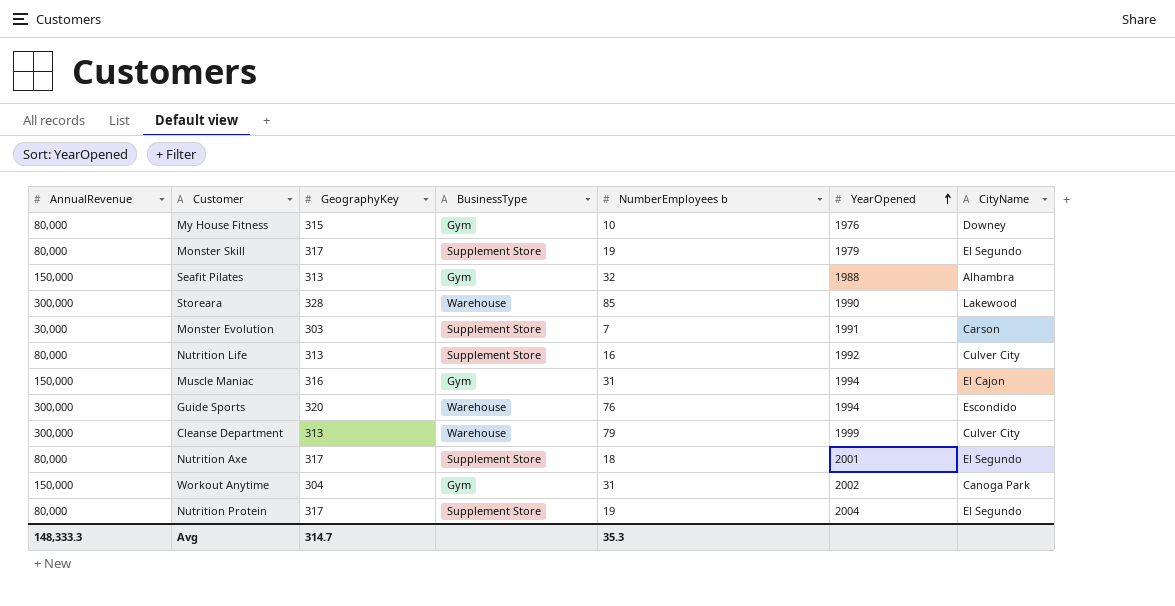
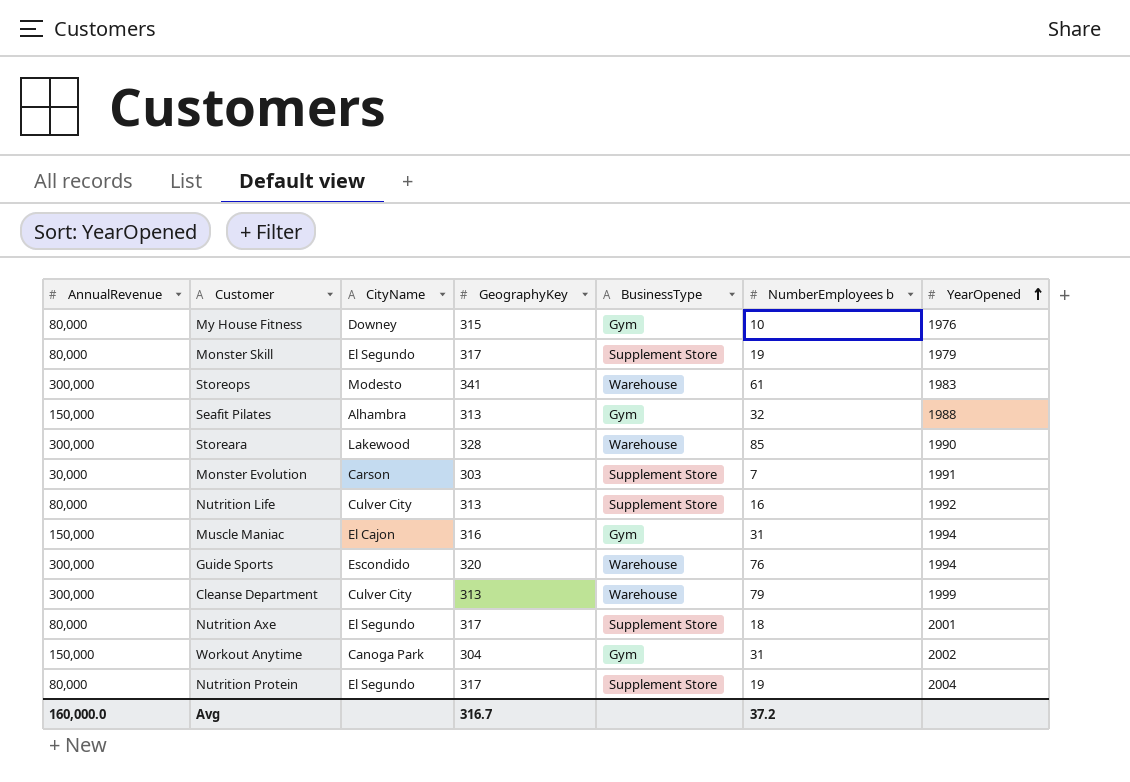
column CityName | position: 7 -> 3
row Storeops: none -> 300,000 | Modesto | 341 | Warehouse | 61 | 1983
Avg | AnnualRevenue: 148,333.3 -> 160,000.0
Avg | GeographyKey: 314.7 -> 316.7
Avg | NumberEmployees b: 35.3 -> 37.2

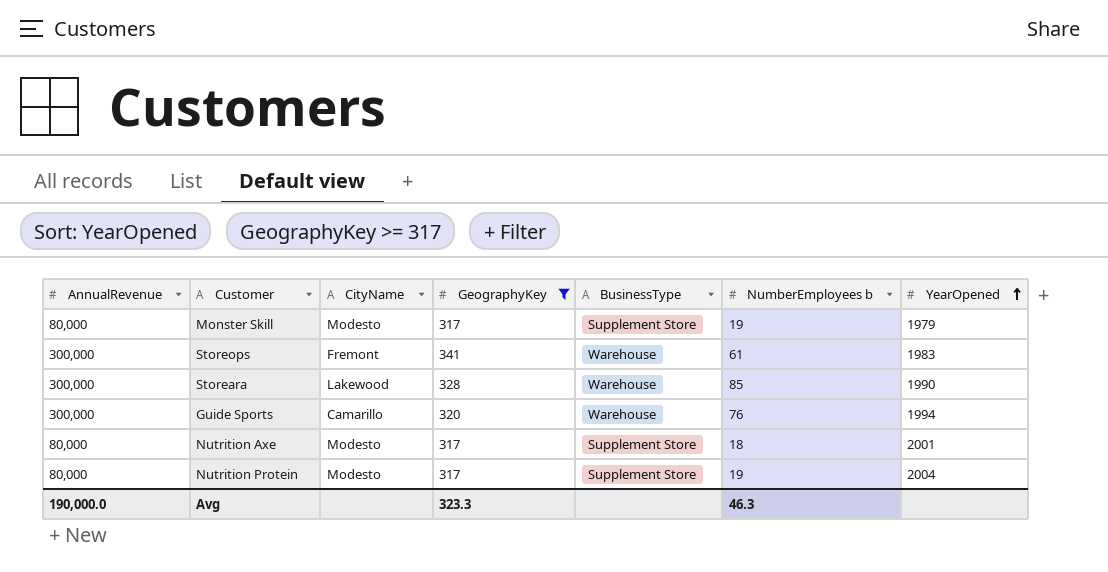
filter: none -> GeographyKey >= 317
Monster Skill | CityName: El Segundo -> Modesto
Storeops | CityName: Modesto -> Fremont
Guide Sports | CityName: Escondido -> Camarillo
Nutrition Axe | CityName: El Segundo -> Modesto
Nutrition Protein | CityName: El Segundo -> Modesto
Avg | AnnualRevenue: 160,000.0 -> 190,000.0
Avg | GeographyKey: 316.7 -> 323.3
Avg | NumberEmployees b: 37.2 -> 46.3

